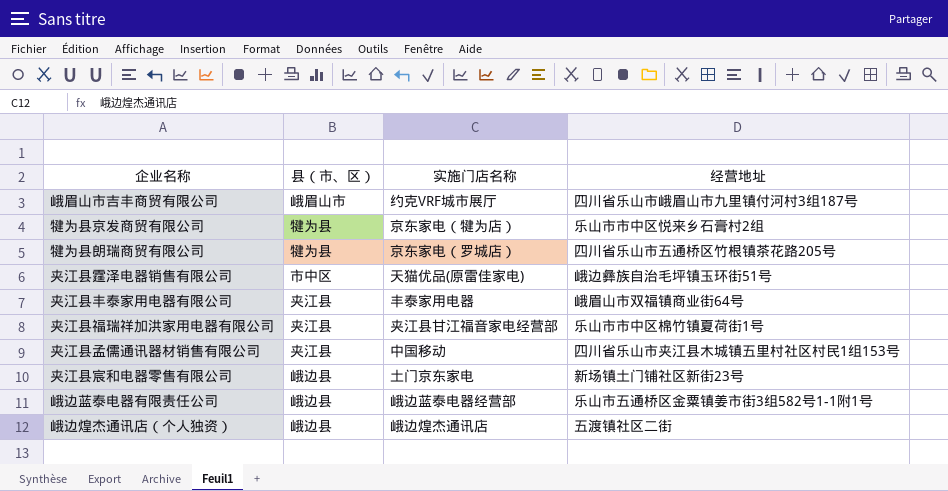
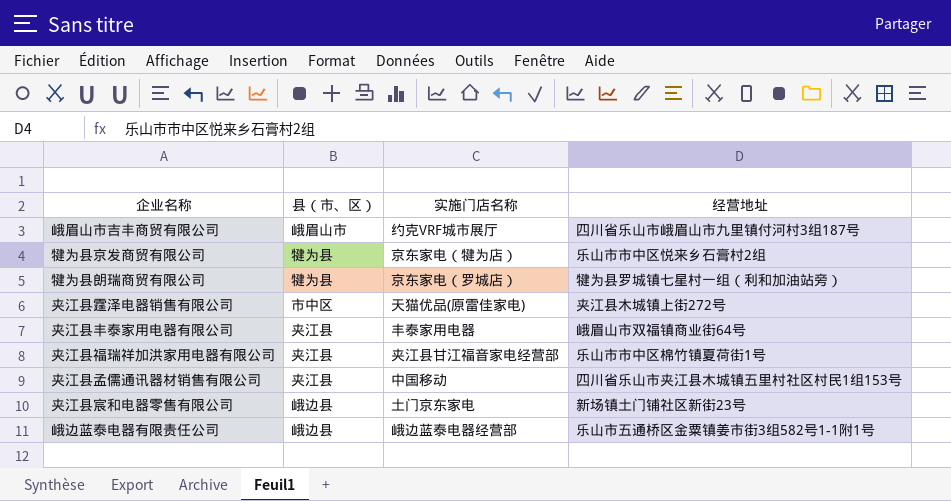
row 峨边煌杰通讯店（个人独资）: 峨边县 | 峨边煌杰通讯店 | 五渡镇社区二街 -> none
犍为县朗瑞商贸有限公司 | 经营地址: 四川省乐山市五通桥区竹根镇茶花路205号 -> 犍为县罗城镇七星村一组（利和加油站旁）
夹江县霆泽电器销售有限公司 | 经营地址: 峨边彝族自治毛坪镇玉环街51号 -> 夹江县木城镇上街272号

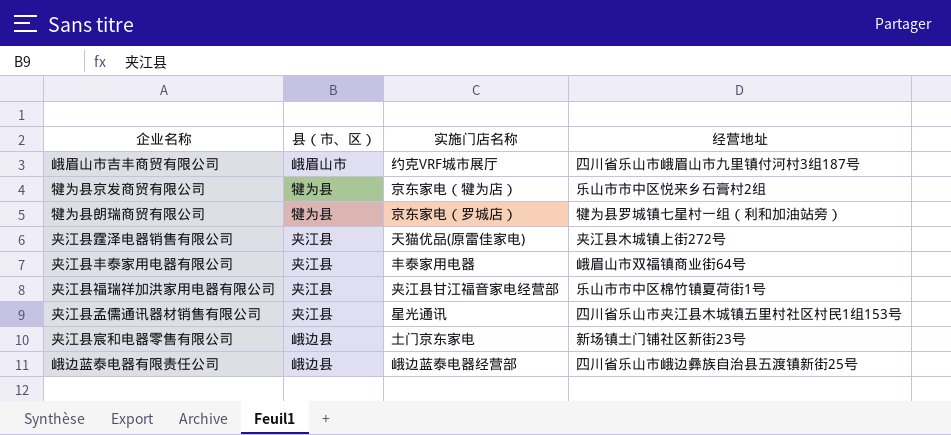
夹江县霆泽电器销售有限公司 | 县（市、区）: 市中区 -> 夹江县
夹江县孟儒通讯器材销售有限公司 | 实施门店名称: 中国移动 -> 星光通讯
峨边蓝泰电器有限责任公司 | 经营地址: 乐山市五通桥区金粟镇姜市街3组582号1-1附1号 -> 四川省乐山市峨边彝族自治县五渡镇新街25号

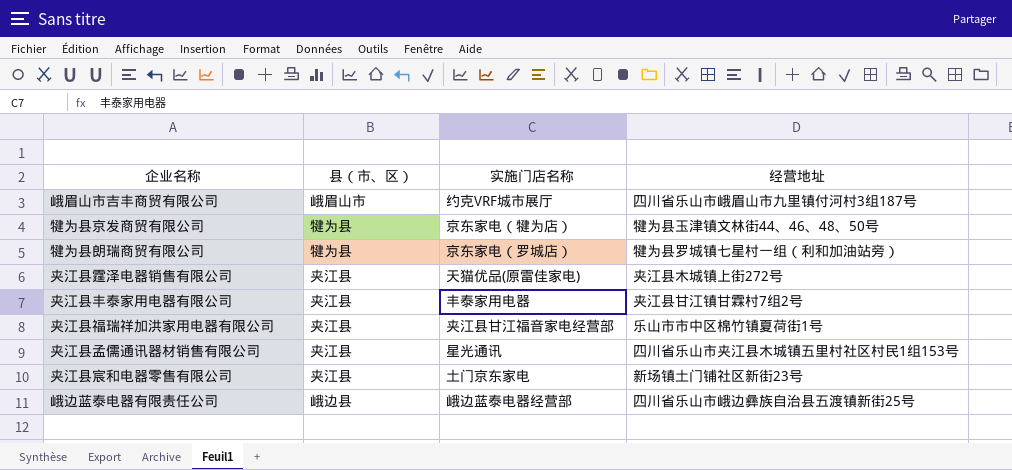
犍为县京发商贸有限公司 | 经营地址: 乐山市市中区悦来乡石膏村2组 -> 犍为县玉津镇文林街44、46、48、50号
夹江县丰泰家用电器有限公司 | 经营地址: 峨眉山市双福镇商业街64号 -> 夹江县甘江镇甘霖村7组2号
夹江县宸和电器零售有限公司 | 县（市、区）: 峨边县 -> 夹江县

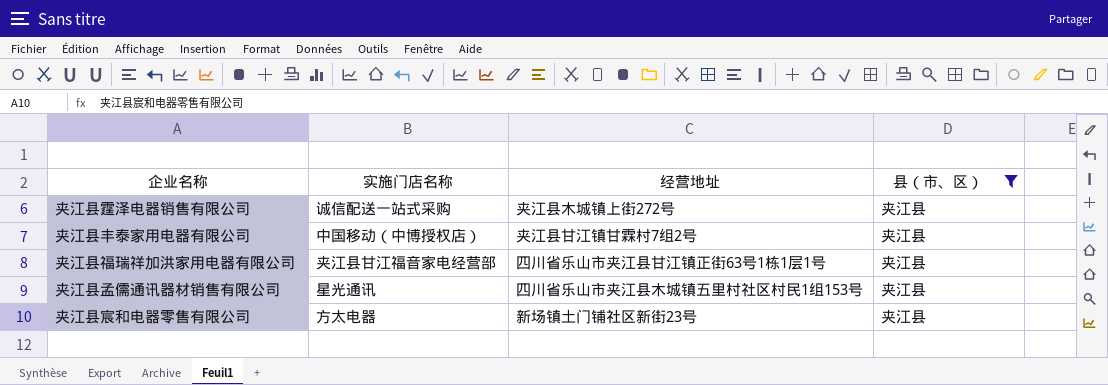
filter: none -> 县（市、区） = 夹江县
column 县（市、区） | position: 2 -> 4
夹江县霆泽电器销售有限公司 | 实施门店名称: 天猫优品(原雷佳家电) -> 诚信配送一站式采购
夹江县丰泰家用电器有限公司 | 实施门店名称: 丰泰家用电器 -> 中国移动（中博授权店）
夹江县福瑞祥加洪家用电器有限公司 | 经营地址: 乐山市市中区棉竹镇夏荷街1号 -> 四川省乐山市夹江县甘江镇正街63号1栋1层1号
夹江县宸和电器零售有限公司 | 实施门店名称: 土门京东家电 -> 方太电器

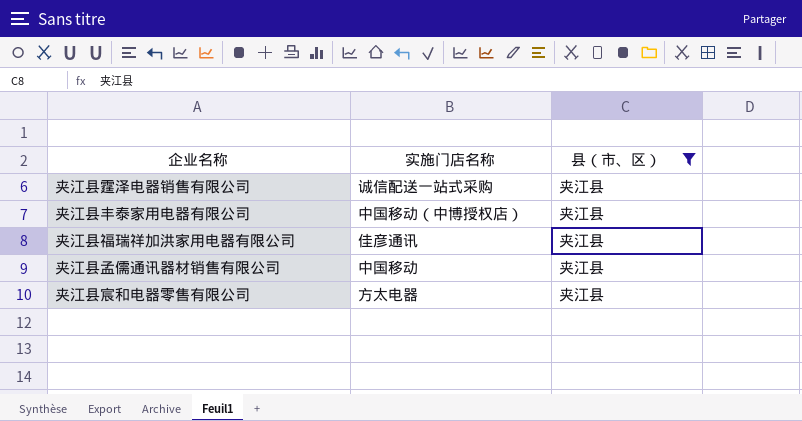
column 经营地址 | position: 3 -> none
夹江县福瑞祥加洪家用电器有限公司 | 实施门店名称: 夹江县甘江福音家电经营部 -> 佳彦通讯
夹江县孟儒通讯器材销售有限公司 | 实施门店名称: 星光通讯 -> 中国移动

